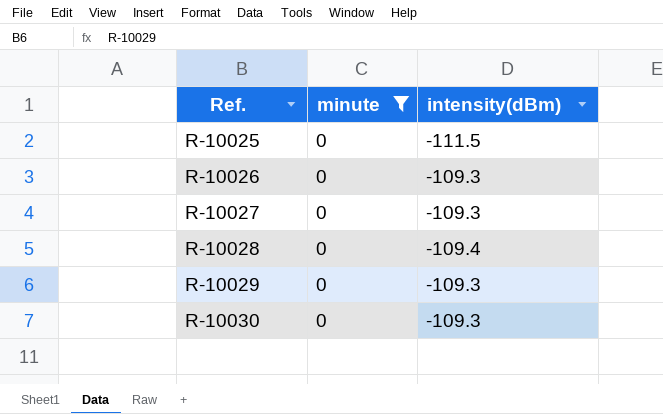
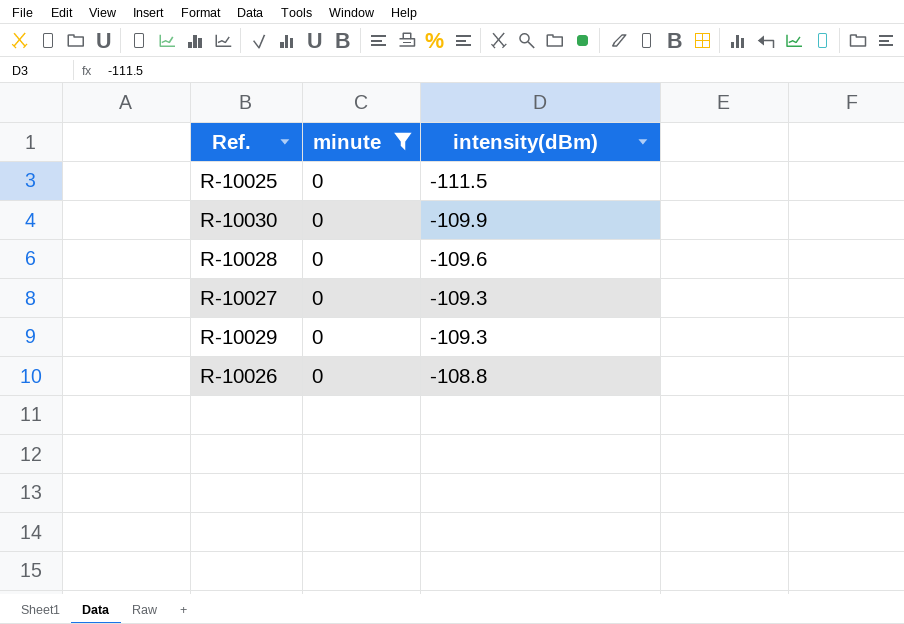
row order: Ref. ascending -> intensity(dBm) ascending
R-10030 | intensity(dBm): -109.3 -> -109.9
R-10028 | intensity(dBm): -109.4 -> -109.6
R-10026 | intensity(dBm): -109.3 -> -108.8

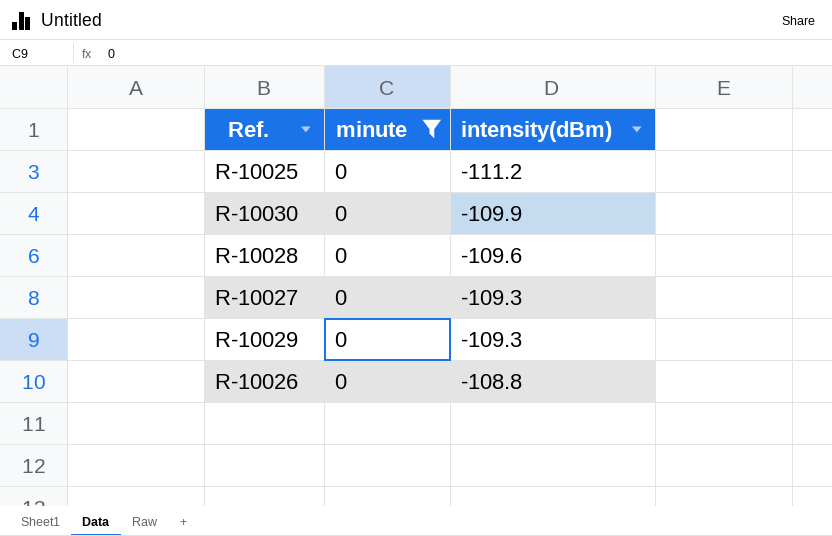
R-10025 | intensity(dBm): -111.5 -> -111.2

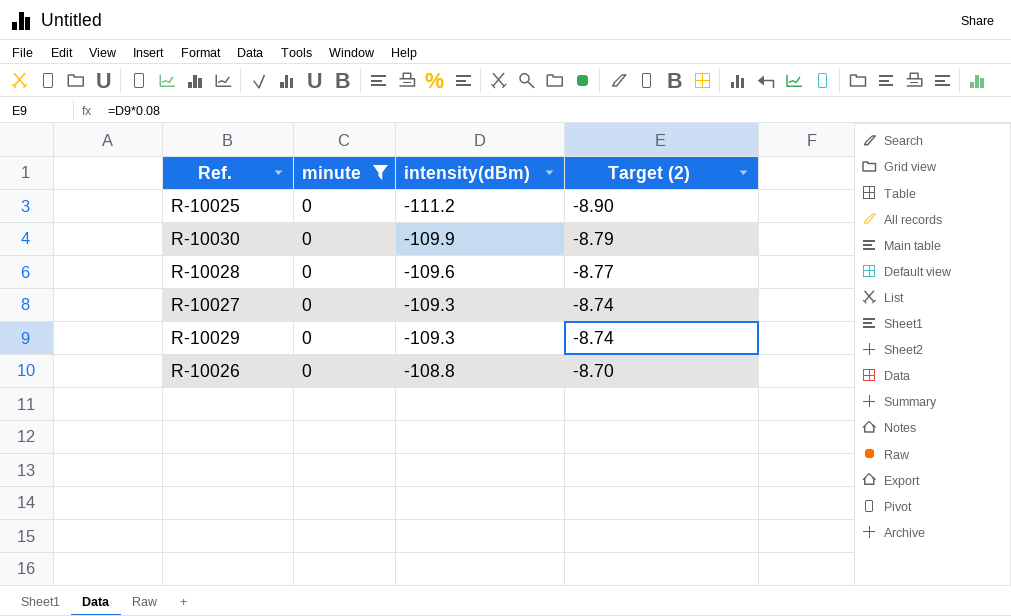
column Target (2) | formula: none -> [intensity(dBm)] * 0.08

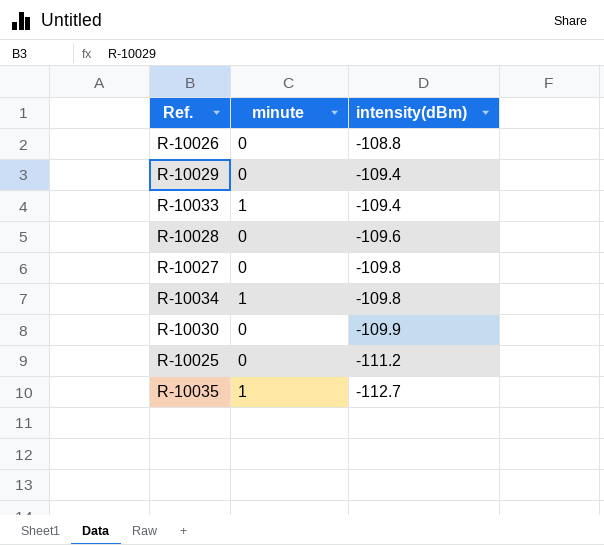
filter: minute = 0 -> none
row order: intensity(dBm) ascending -> intensity(dBm) descending
column Target (2) | formula: [intensity(dBm)] * 0.08 -> none
R-10029 | intensity(dBm): -109.3 -> -109.4
R-10027 | intensity(dBm): -109.3 -> -109.8

